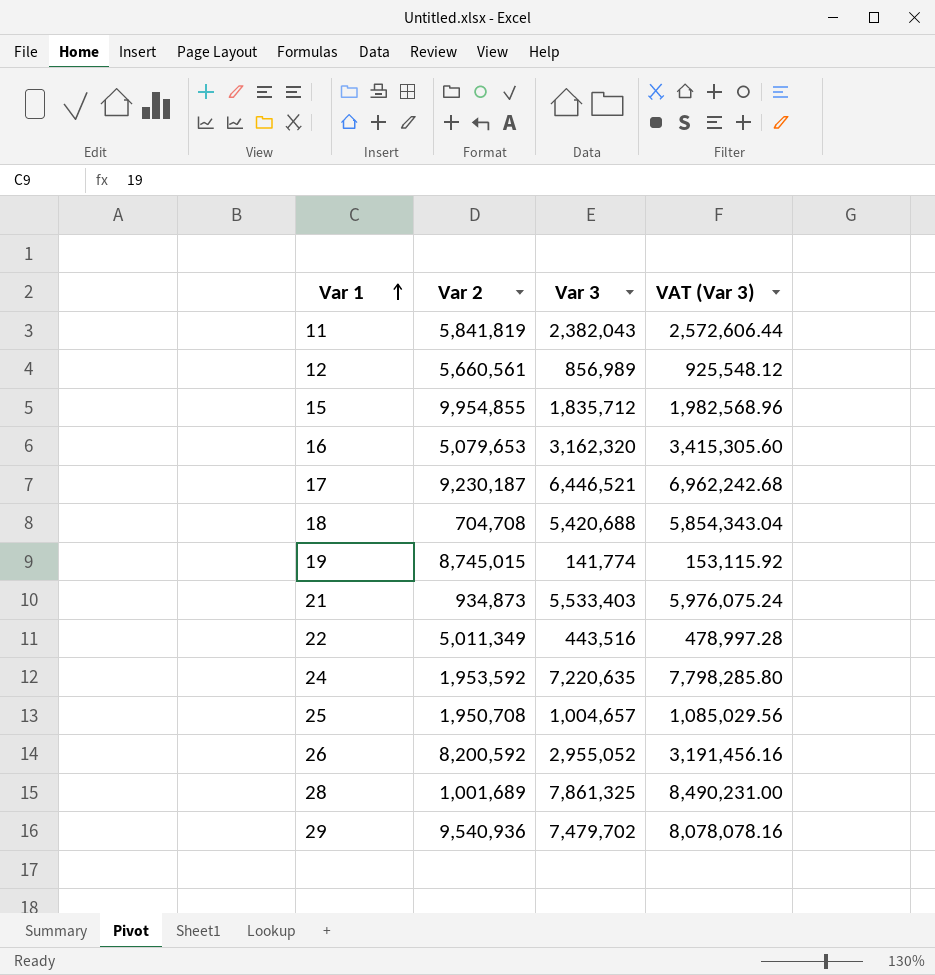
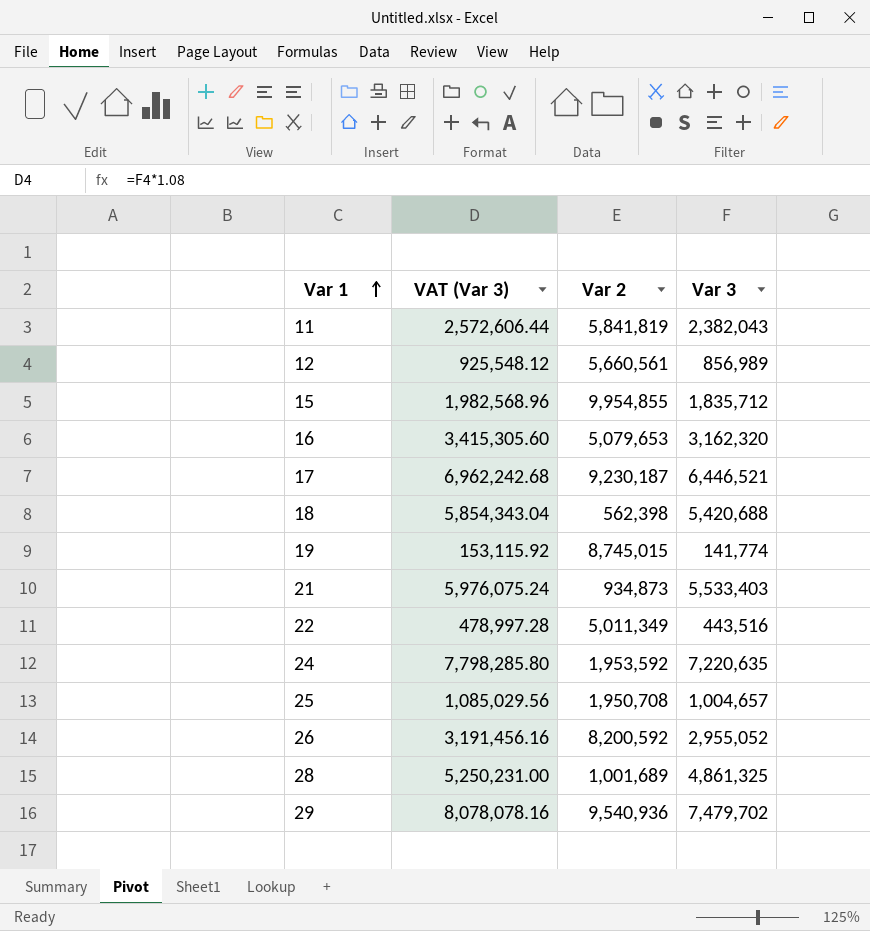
column VAT (Var 3) | position: 4 -> 2
18 | Var 2: 704,708 -> 562,398
28 | VAT (Var 3): 8,490,231.00 -> 5,250,231.00
28 | Var 3: 7,861,325 -> 4,861,325

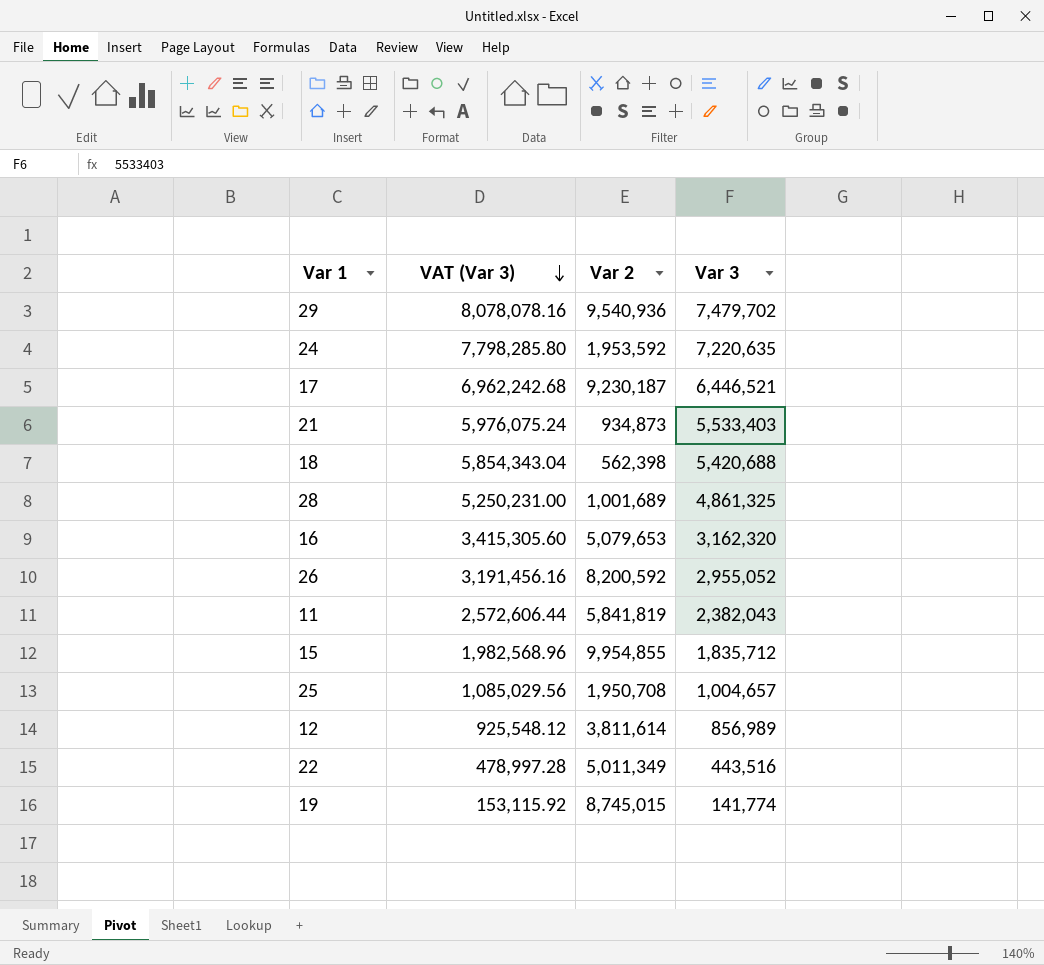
row order: Var 1 ascending -> VAT (Var 3) descending
12 | Var 2: 5,660,561 -> 3,811,614

